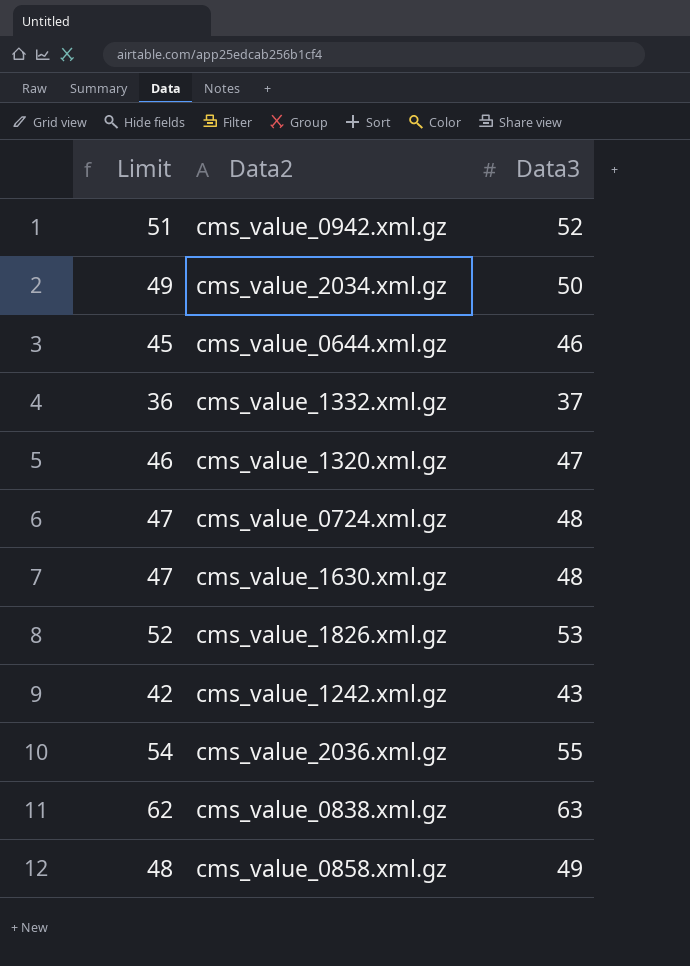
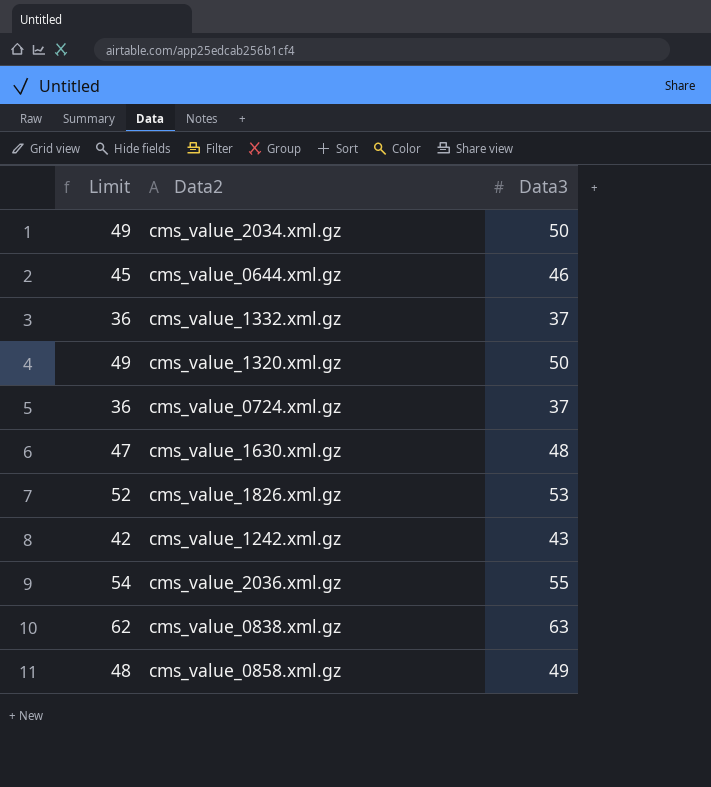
row cms_value_0942.xml.gz: 51 | 52 -> none
cms_value_1320.xml.gz | Limit: 46 -> 49
cms_value_1320.xml.gz | Data3: 47 -> 50
cms_value_0724.xml.gz | Limit: 47 -> 36
cms_value_0724.xml.gz | Data3: 48 -> 37

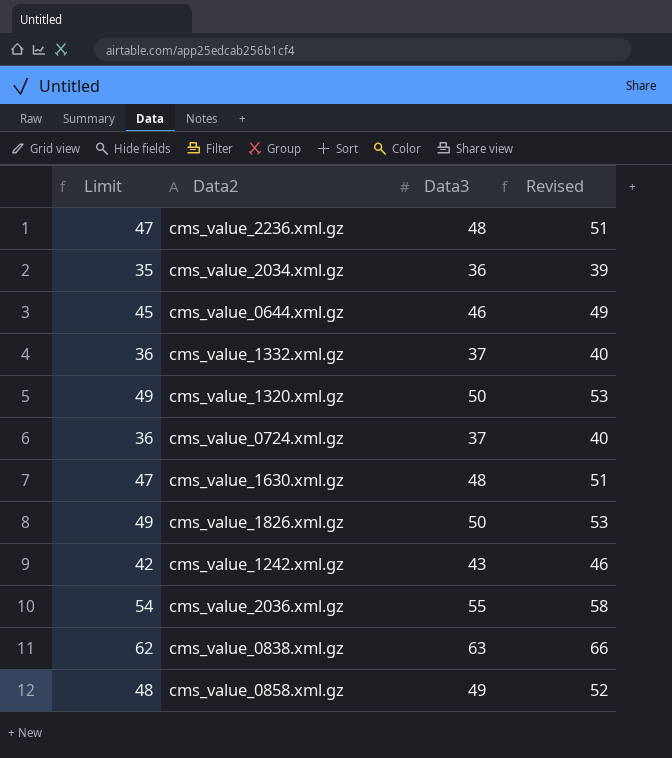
column Revised | formula: none -> [Data3] + 3
row cms_value_2236.xml.gz: none -> 47 | 48 | 51
cms_value_2034.xml.gz | Limit: 49 -> 35
cms_value_2034.xml.gz | Data3: 50 -> 36
cms_value_1826.xml.gz | Limit: 52 -> 49
cms_value_1826.xml.gz | Data3: 53 -> 50

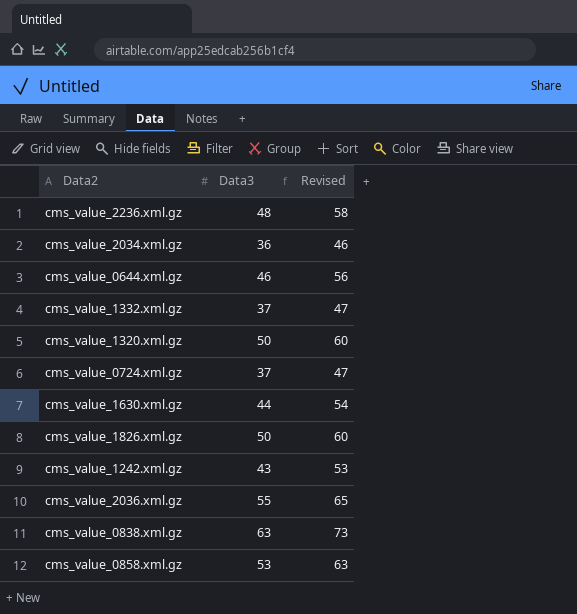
column Limit | formula: [Data3] - 1 -> none
column Revised | formula: [Data3] + 3 -> [Data3] + 10
cms_value_1630.xml.gz | Data3: 48 -> 44
cms_value_0858.xml.gz | Data3: 49 -> 53

